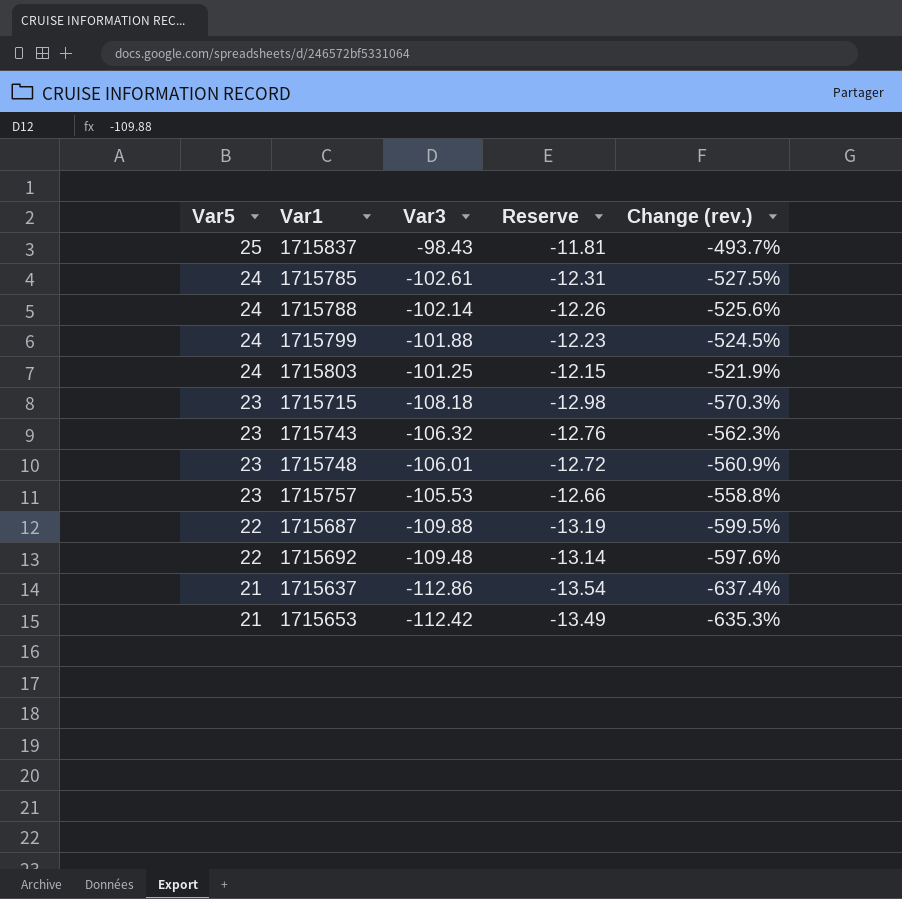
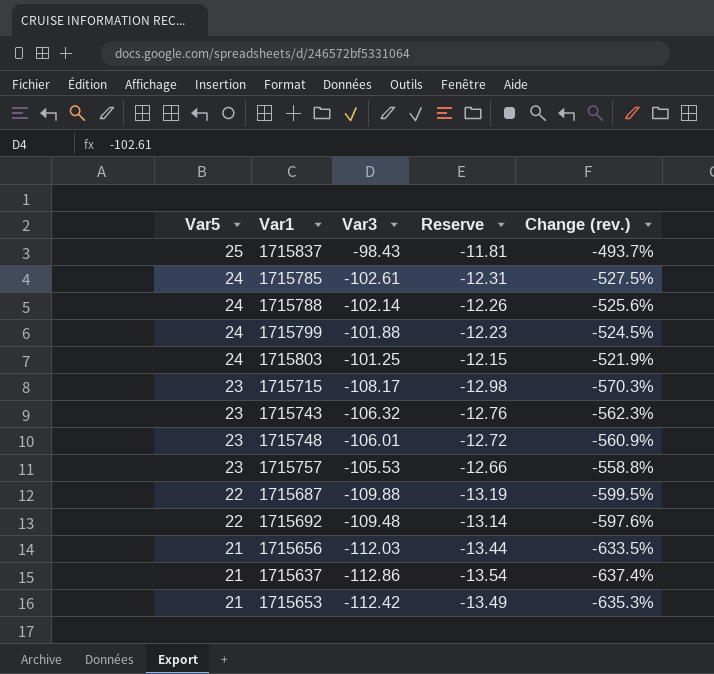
1715715 | Var3: -108.18 -> -108.17
row 1715656: none -> 21 | -112.03 | -13.44 | -633.5%

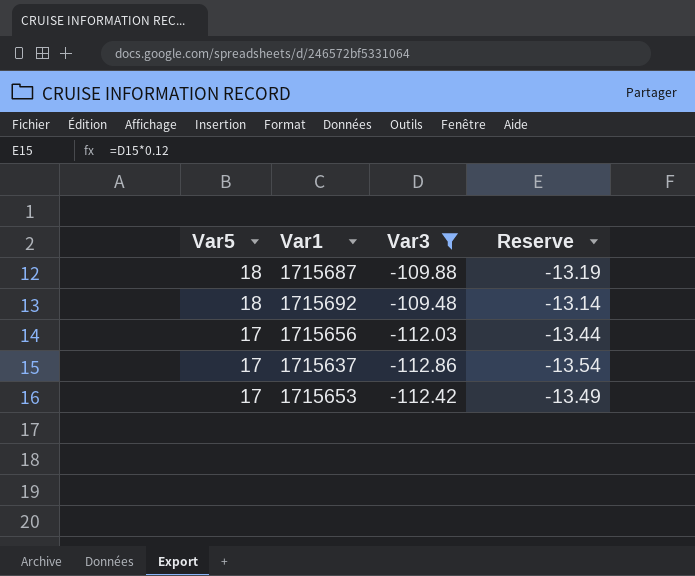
filter: none -> Var3 <= -109.48
column Change (rev.) | formula: ([Var3] - [Var5]) / [Var5] -> none
1715687 | Var5: 22 -> 18
1715692 | Var5: 22 -> 18
1715656 | Var5: 21 -> 17
1715637 | Var5: 21 -> 17
1715653 | Var5: 21 -> 17

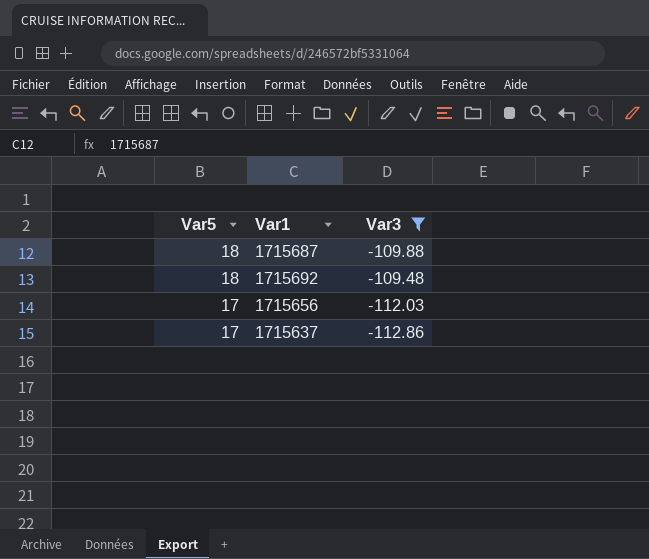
column Reserve | formula: [Var3] * 0.12 -> none
row 1715653: 17 | -112.42 | -13.49 -> none

